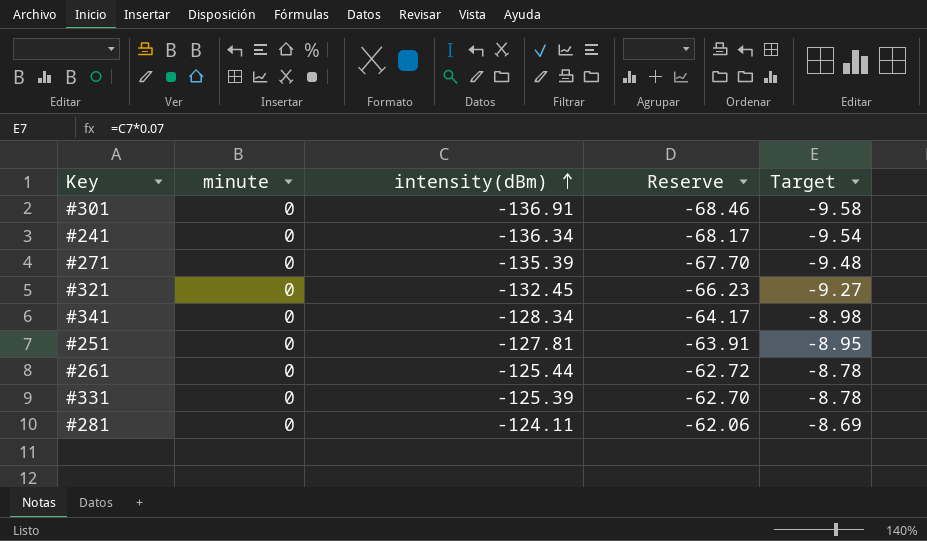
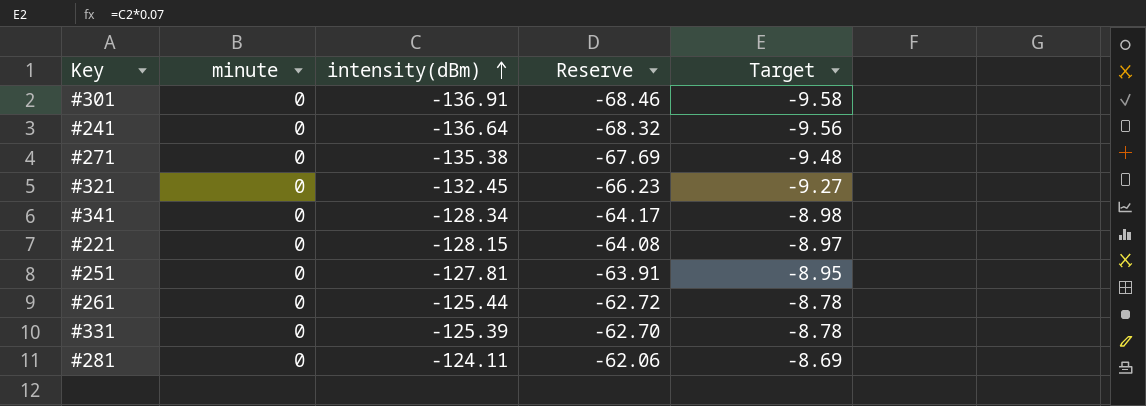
#241 | intensity(dBm): -136.34 -> -136.64
#241 | Reserve: -68.17 -> -68.32
#241 | Target: -9.54 -> -9.56
#271 | intensity(dBm): -135.39 -> -135.38
#271 | Reserve: -67.70 -> -67.69
row #221: none -> 0 | -128.15 | -64.08 | -8.97

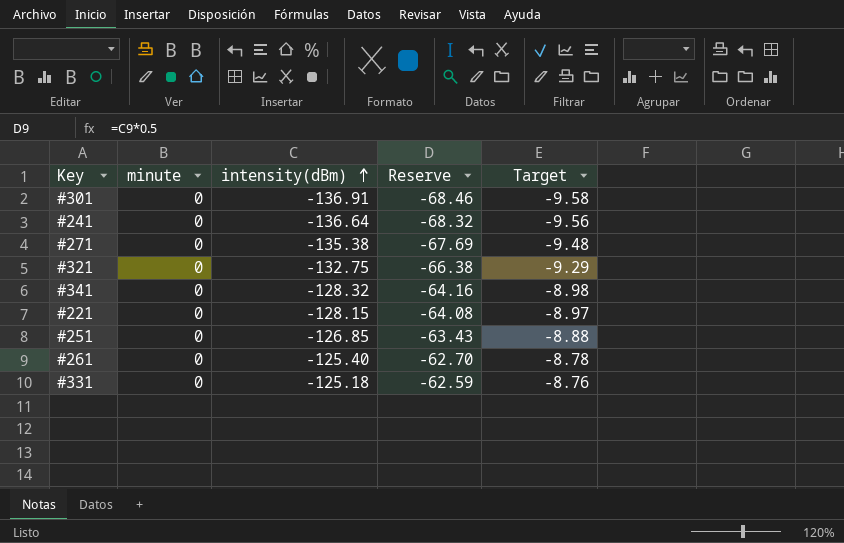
row #281: 0 | -124.11 | -62.06 | -8.69 -> none
#321 | intensity(dBm): -132.45 -> -132.75
#321 | Reserve: -66.23 -> -66.38
#321 | Target: -9.27 -> -9.29
#341 | intensity(dBm): -128.34 -> -128.32
#341 | Reserve: -64.17 -> -64.16
#251 | intensity(dBm): -127.81 -> -126.85
#251 | Reserve: -63.91 -> -63.43
#251 | Target: -8.95 -> -8.88
#261 | intensity(dBm): -125.44 -> -125.40
#261 | Reserve: -62.72 -> -62.70
#331 | intensity(dBm): -125.39 -> -125.18
#331 | Reserve: -62.70 -> -62.59
#331 | Target: -8.78 -> -8.76

